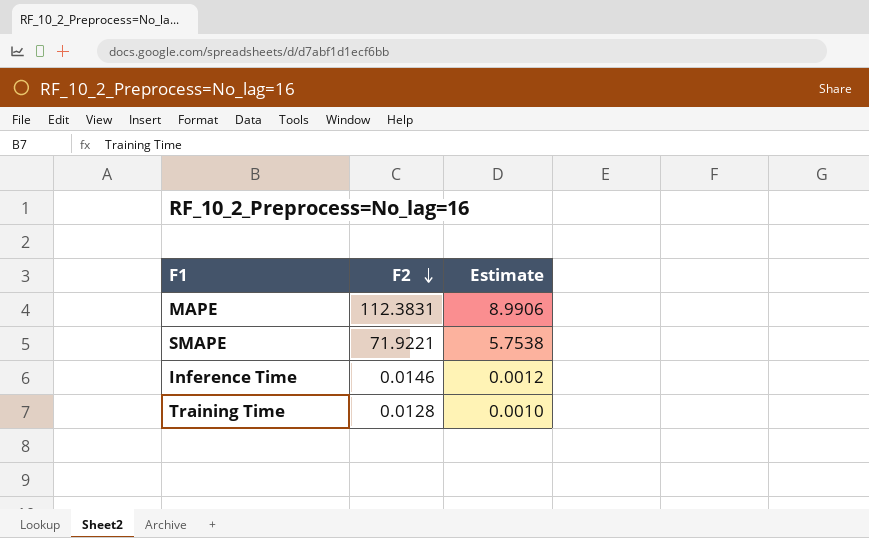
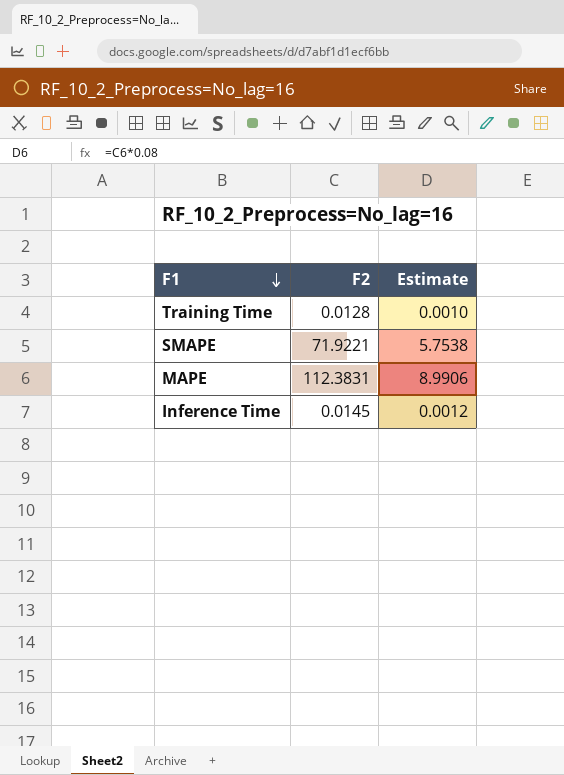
row order: F2 descending -> F1 descending
Inference Time | F2: 0.0146 -> 0.0145

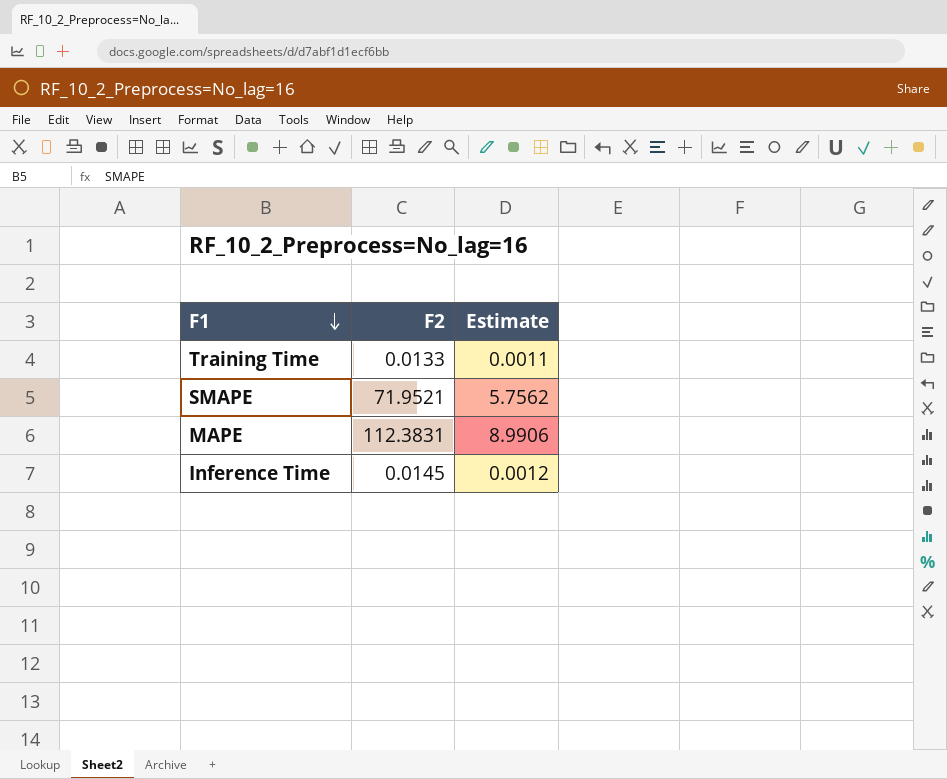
Training Time | F2: 0.0128 -> 0.0133
Training Time | Estimate: 0.0010 -> 0.0011
SMAPE | F2: 71.9221 -> 71.9521
SMAPE | Estimate: 5.7538 -> 5.7562

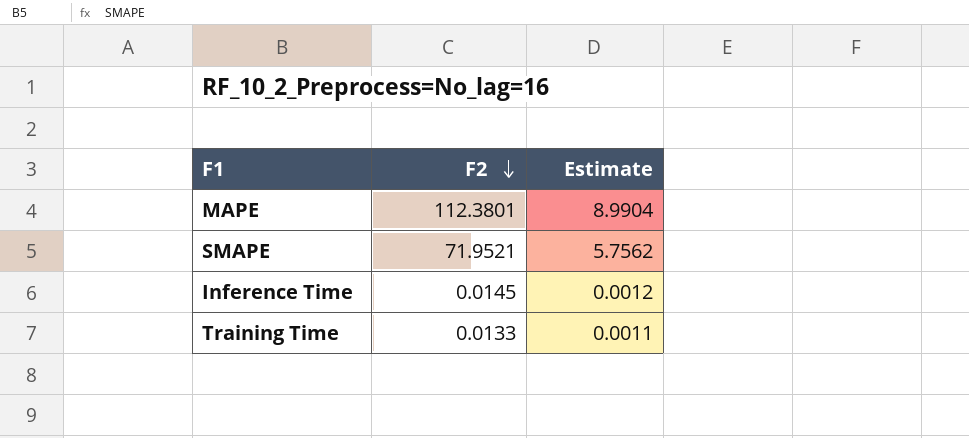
row order: F1 descending -> F2 descending
MAPE | F2: 112.3831 -> 112.3801
MAPE | Estimate: 8.9906 -> 8.9904

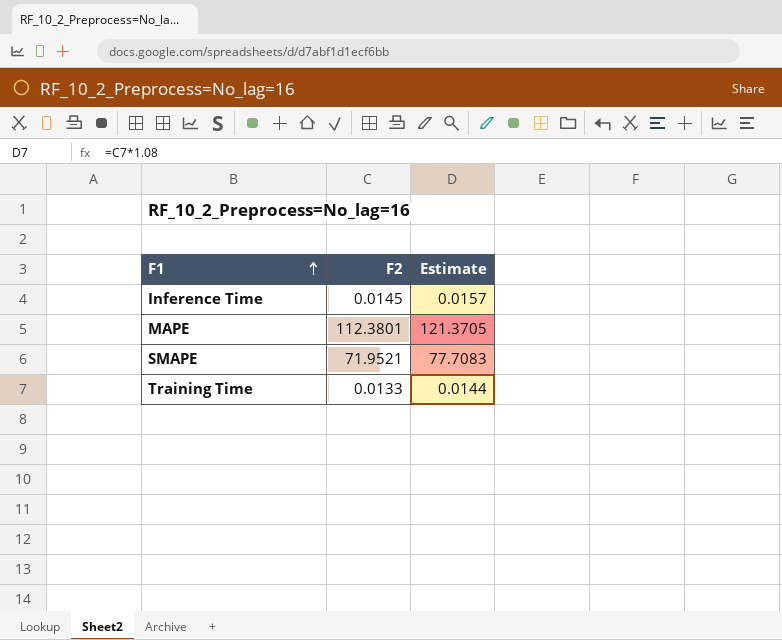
row order: F2 descending -> F1 ascending
column Estimate | formula: [F2] * 0.08 -> [F2] * 1.08

